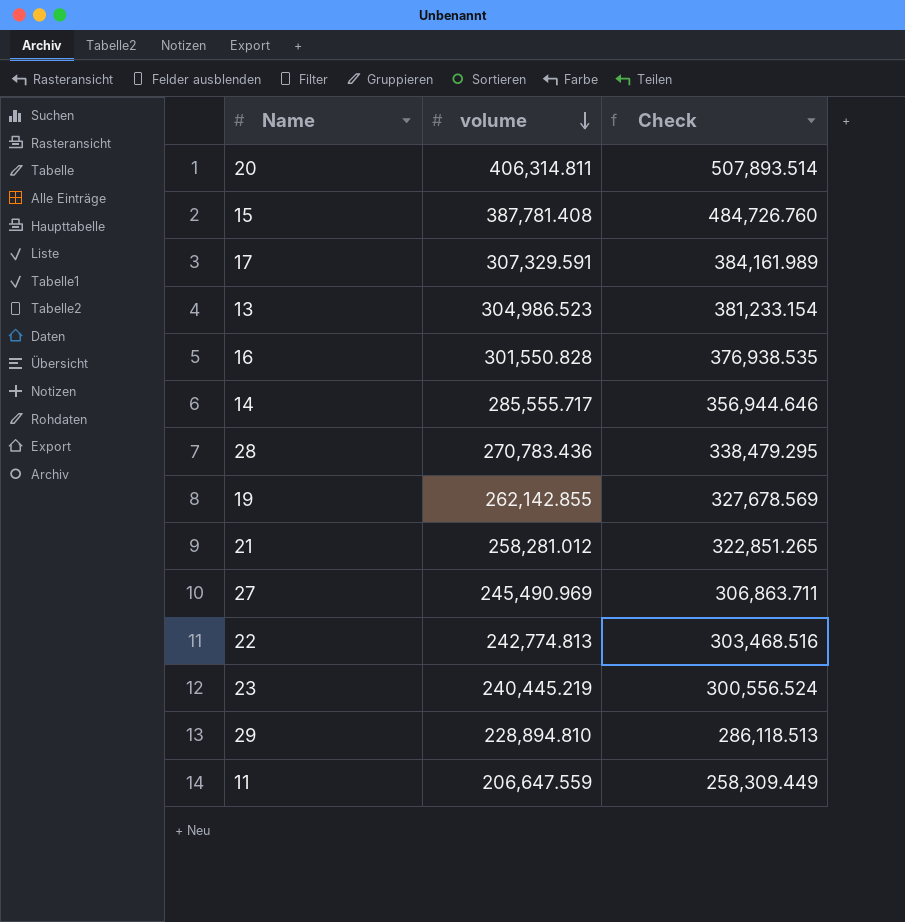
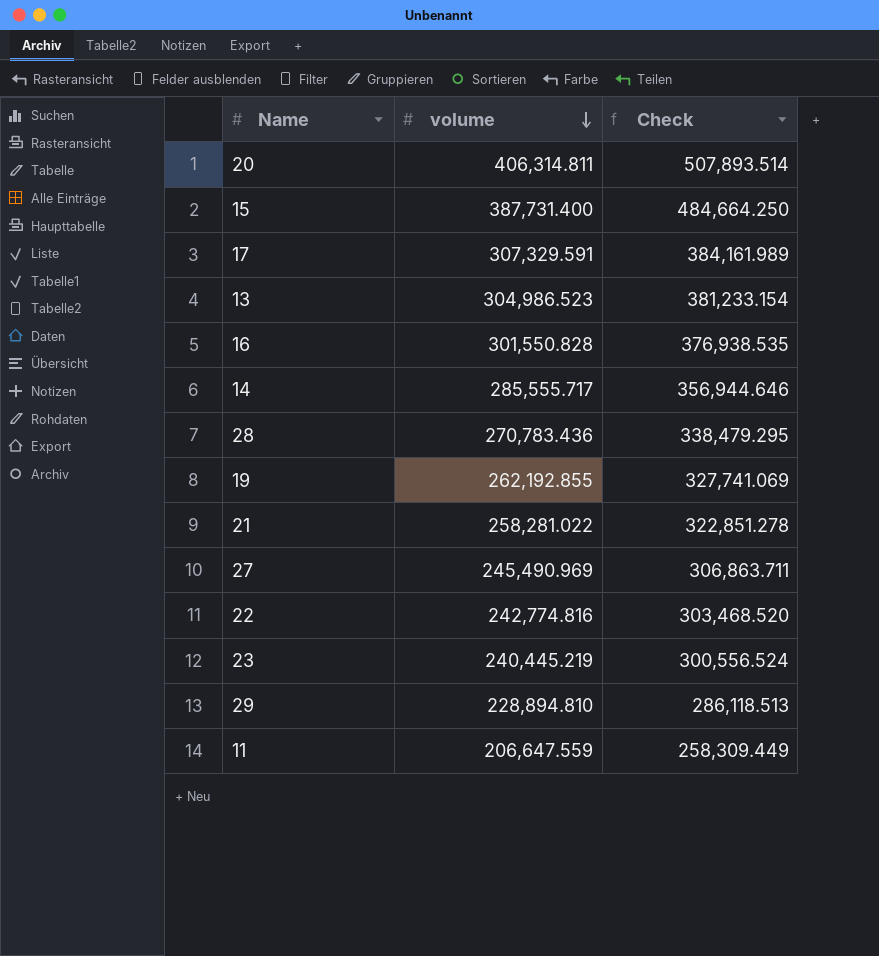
15 | volume: 387,781.408 -> 387,731.400
15 | Check: 484,726.760 -> 484,664.250
19 | volume: 262,142.855 -> 262,192.855
19 | Check: 327,678.569 -> 327,741.069
21 | volume: 258,281.012 -> 258,281.022
21 | Check: 322,851.265 -> 322,851.278
22 | volume: 242,774.813 -> 242,774.816
22 | Check: 303,468.516 -> 303,468.520

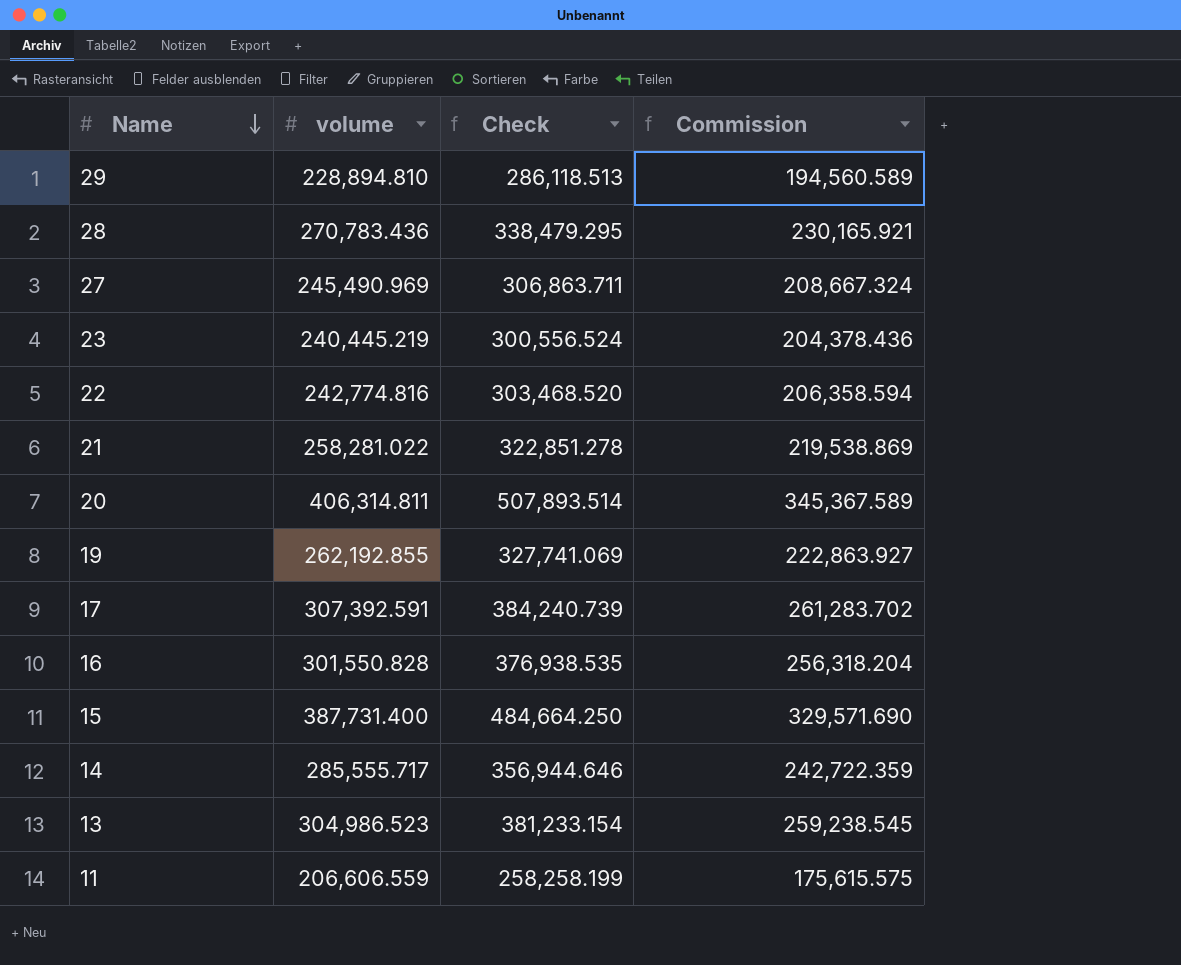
row order: volume descending -> Name descending
column Commission | formula: none -> [volume] * 0.85
17 | volume: 307,329.591 -> 307,392.591
17 | Check: 384,161.989 -> 384,240.739
11 | volume: 206,647.559 -> 206,606.559
11 | Check: 258,309.449 -> 258,258.199

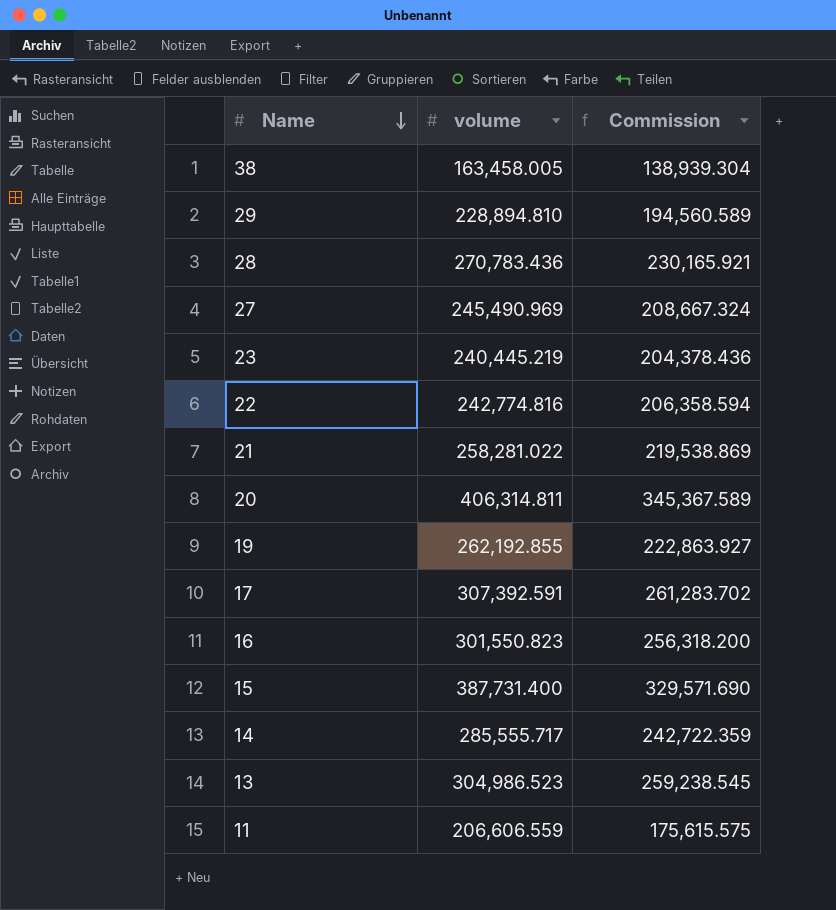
column Check | formula: [volume] * 1.25 -> none
row 38: none -> 163,458.005 | 138,939.304
16 | volume: 301,550.828 -> 301,550.823
16 | Commission: 256,318.204 -> 256,318.200

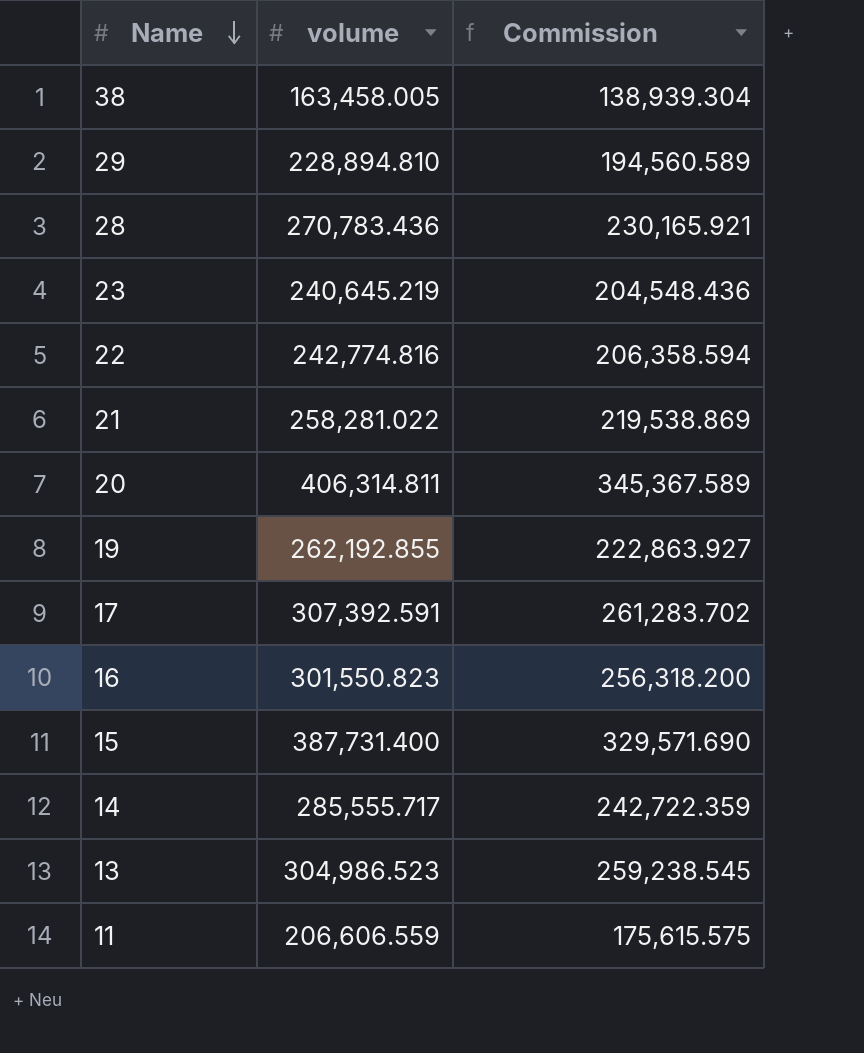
row 27: 245,490.969 | 208,667.324 -> none
23 | volume: 240,445.219 -> 240,645.219
23 | Commission: 204,378.436 -> 204,548.436

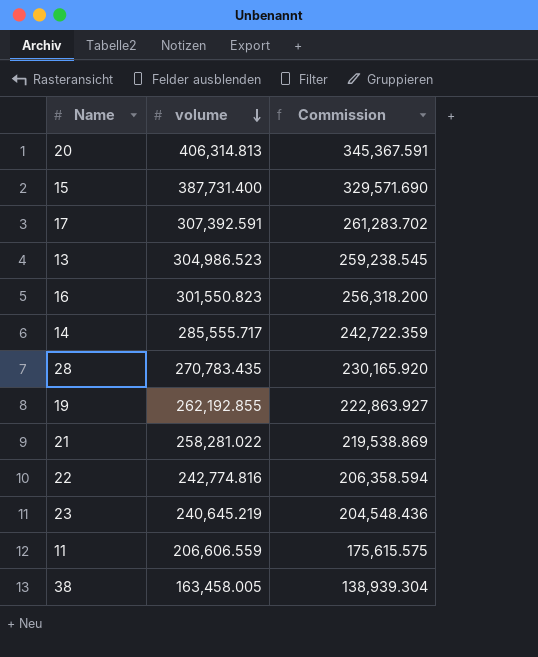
row order: Name descending -> volume descending
row 29: 228,894.810 | 194,560.589 -> none
20 | volume: 406,314.811 -> 406,314.813
20 | Commission: 345,367.589 -> 345,367.591
28 | volume: 270,783.436 -> 270,783.435
28 | Commission: 230,165.921 -> 230,165.920

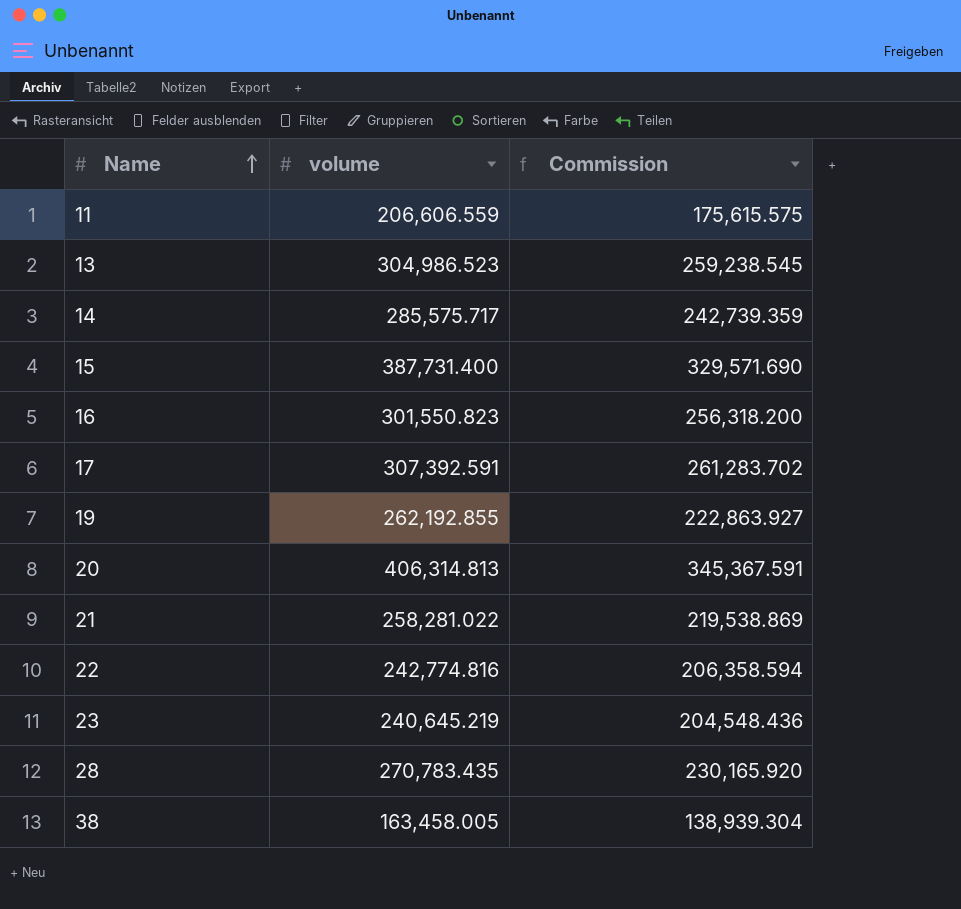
row order: volume descending -> Name ascending
14 | volume: 285,555.717 -> 285,575.717
14 | Commission: 242,722.359 -> 242,739.359

